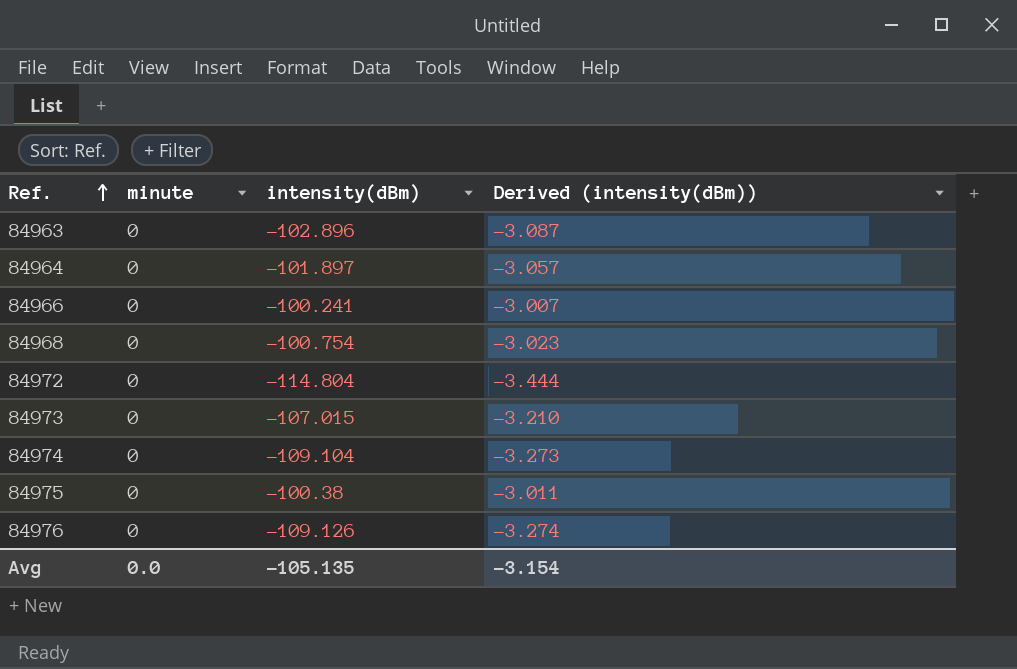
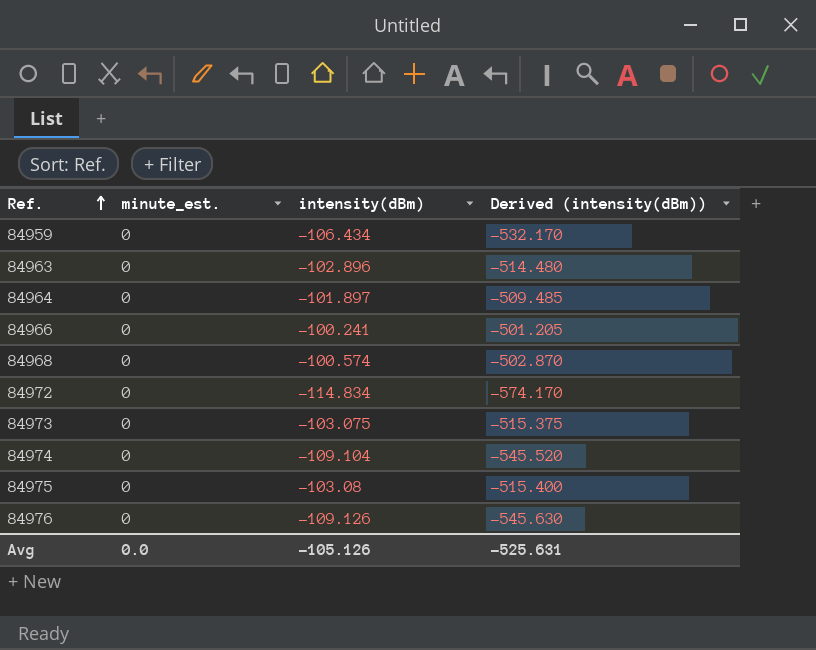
column name: minute -> minute_est.
column Derived (intensity(dBm)) | formula: [intensity(dBm)] * 0.03 -> [intensity(dBm)] * 5
row 84959: none -> 0 | -106.434 | -532.170
84968 | intensity(dBm): -100.754 -> -100.574
84972 | intensity(dBm): -114.804 -> -114.834
84973 | intensity(dBm): -107.015 -> -103.075
84975 | intensity(dBm): -100.38 -> -103.08
Avg | intensity(dBm): -105.135 -> -105.126
Avg | Derived (intensity(dBm)): -3.154 -> -525.631

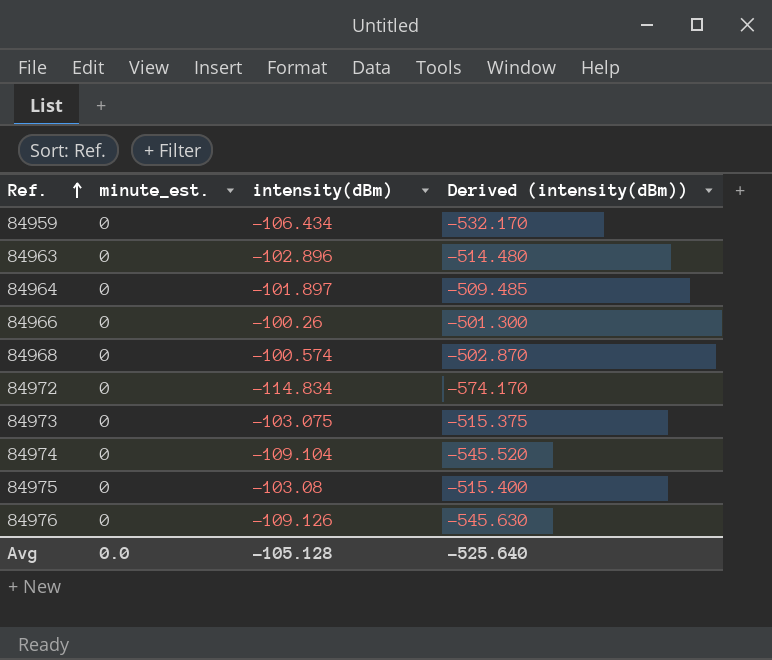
84966 | intensity(dBm): -100.241 -> -100.26
84966 | Derived (intensity(dBm)): -501.205 -> -501.300
Avg | intensity(dBm): -105.126 -> -105.128
Avg | Derived (intensity(dBm)): -525.631 -> -525.640

